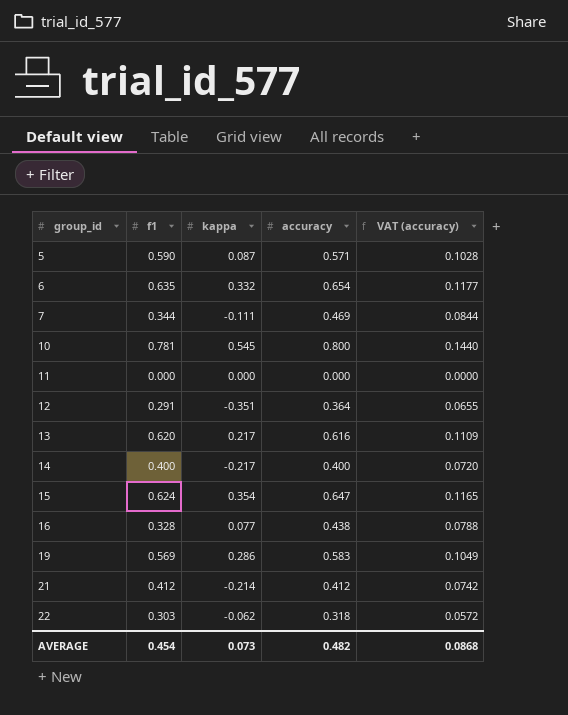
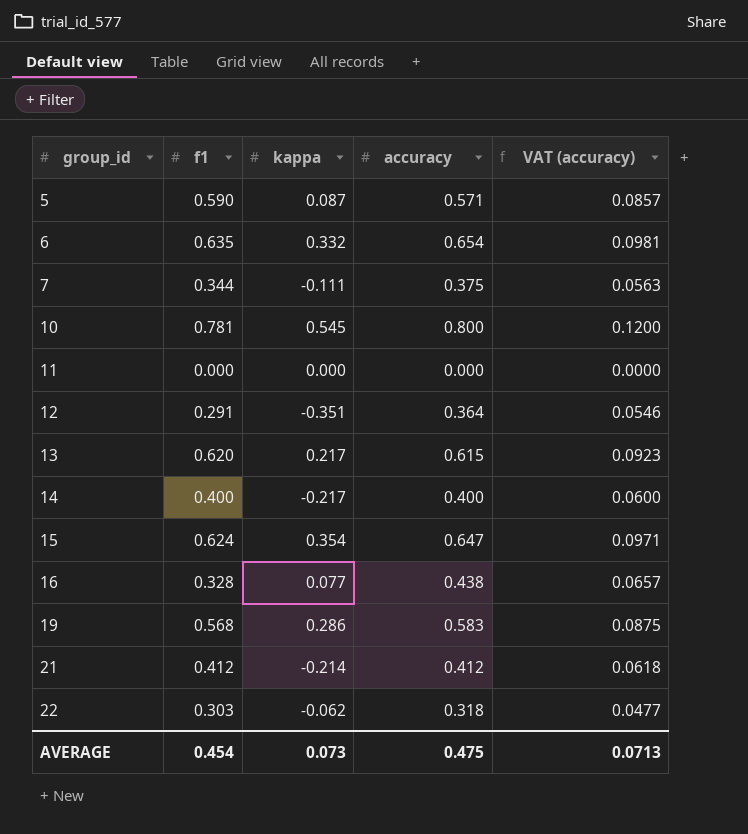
column VAT (accuracy) | formula: [accuracy] * 0.18 -> [accuracy] * 0.15
7 | accuracy: 0.469 -> 0.375
13 | accuracy: 0.616 -> 0.615
19 | f1: 0.569 -> 0.568
AVERAGE | accuracy: 0.482 -> 0.475
AVERAGE | VAT (accuracy): 0.0868 -> 0.0713

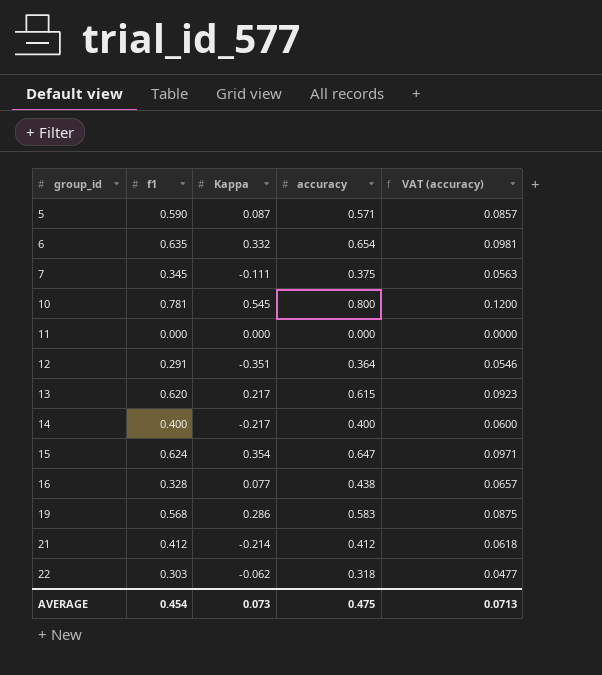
column name: kappa -> Kappa
7 | f1: 0.344 -> 0.345

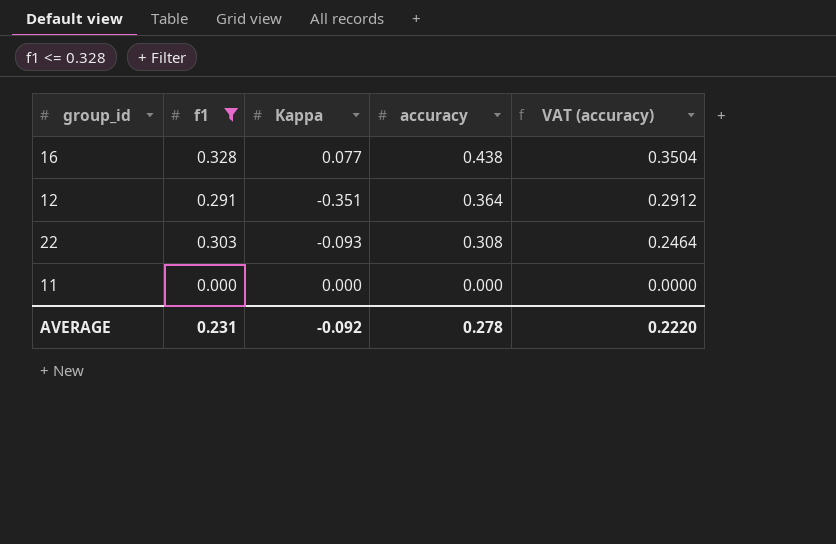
filter: none -> f1 <= 0.328
row order: group_id ascending -> accuracy descending
column VAT (accuracy) | formula: [accuracy] * 0.15 -> [accuracy] * 0.8
22 | Kappa: -0.062 -> -0.093
22 | accuracy: 0.318 -> 0.308
AVERAGE | f1: 0.454 -> 0.231
AVERAGE | Kappa: 0.073 -> -0.092
AVERAGE | accuracy: 0.475 -> 0.278
AVERAGE | VAT (accuracy): 0.0713 -> 0.2220

